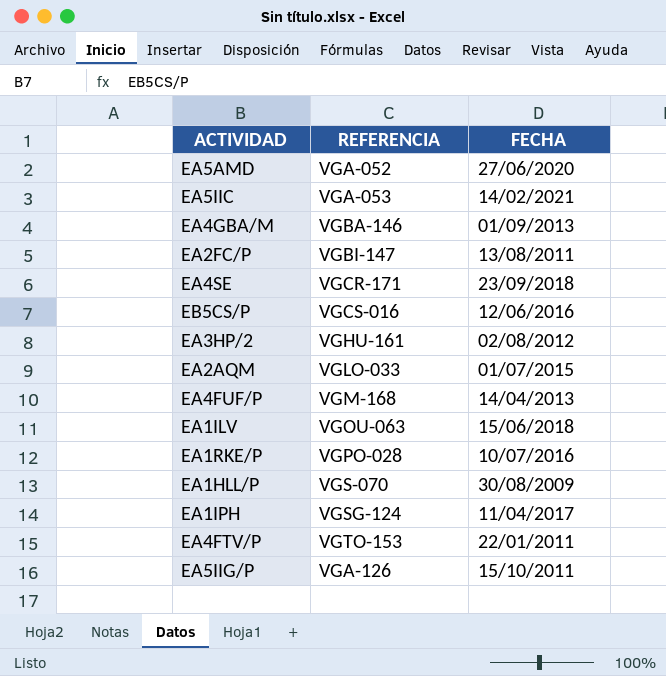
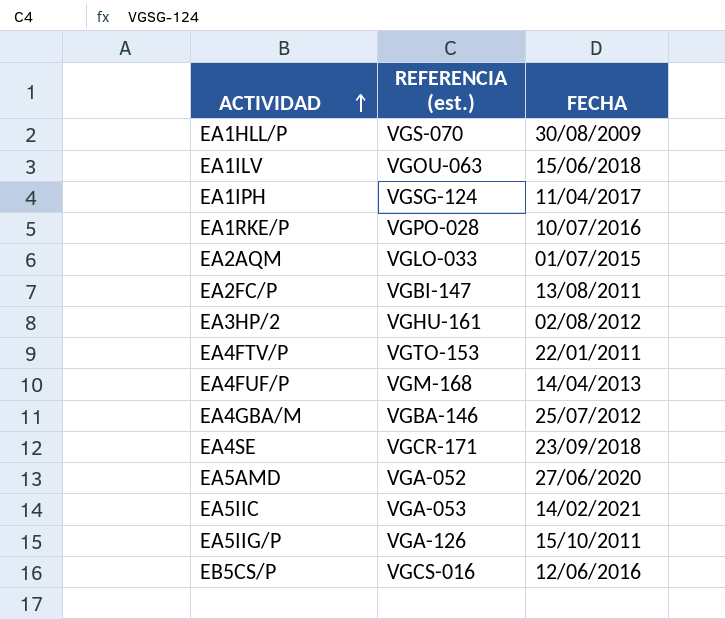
row order: none -> ACTIVIDAD ascending
column name: REFERENCIA -> REFERENCIA (est.)
EA4GBA/M | FECHA: 01/09/2013 -> 25/07/2012

